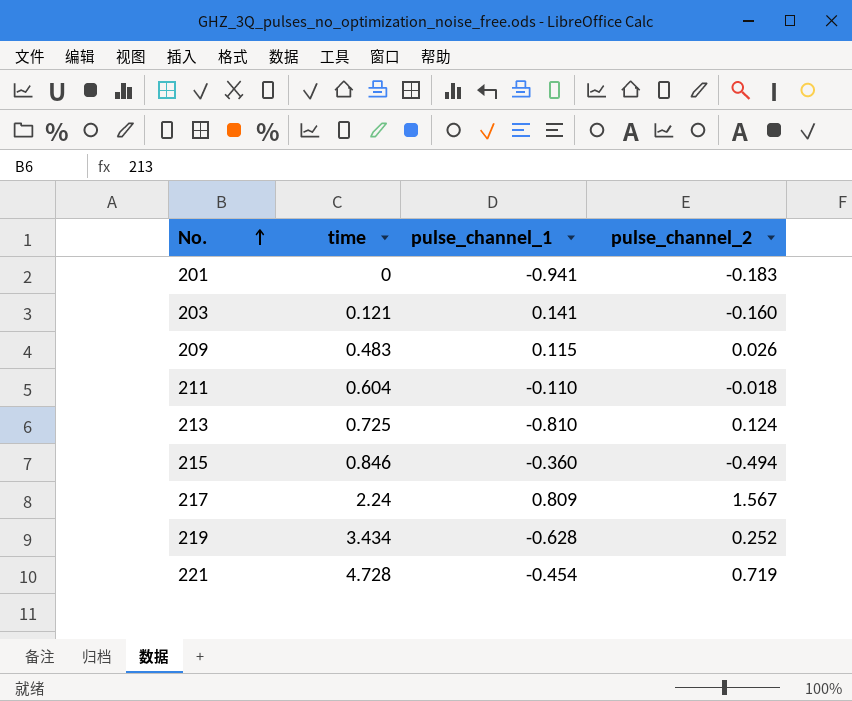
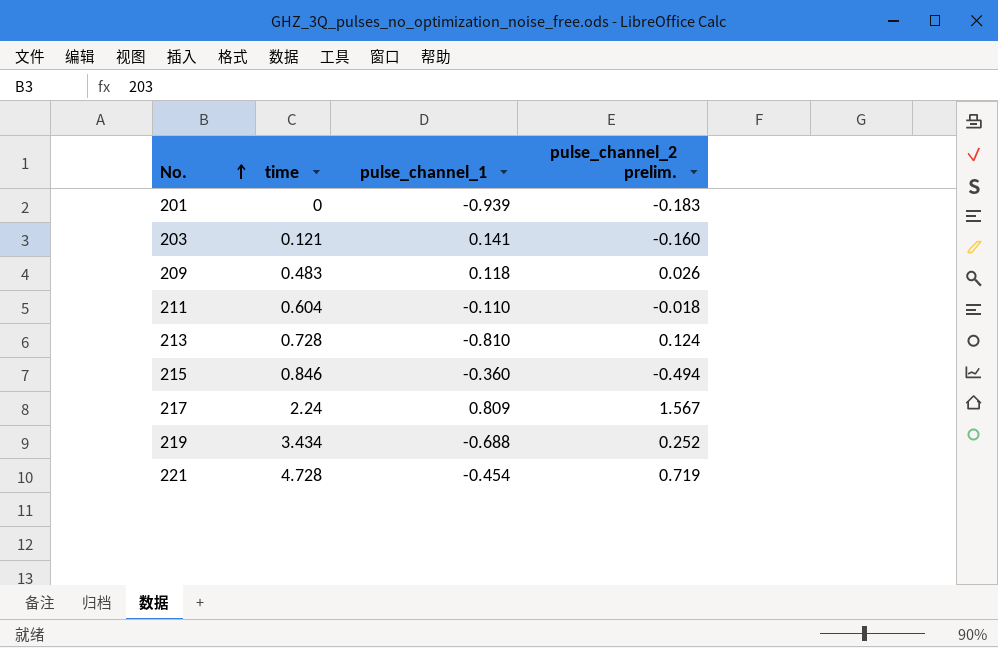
column name: pulse_channel_2 -> pulse_channel_2 prelim.
201 | pulse_channel_1: -0.941 -> -0.939
209 | pulse_channel_1: 0.115 -> 0.118
213 | time: 0.725 -> 0.728
219 | pulse_channel_1: -0.628 -> -0.688

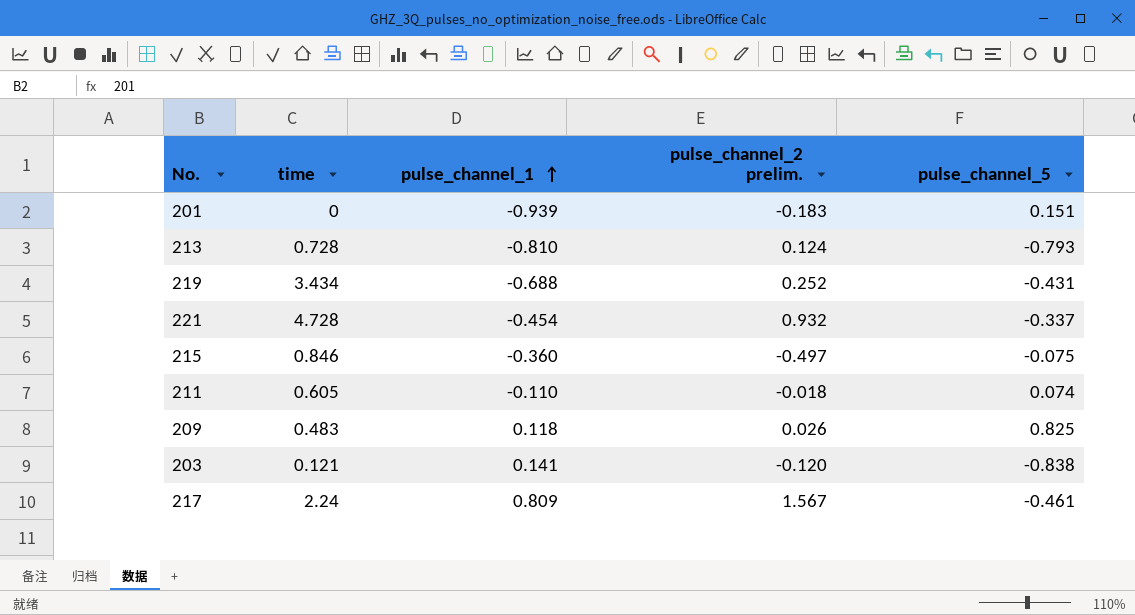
row order: No. ascending -> pulse_channel_1 ascending
column pulse_channel_5 | position: none -> 5
221 | pulse_channel_2 prelim.: 0.719 -> 0.932
215 | pulse_channel_2 prelim.: -0.494 -> -0.497
211 | time: 0.604 -> 0.605
203 | pulse_channel_2 prelim.: -0.160 -> -0.120

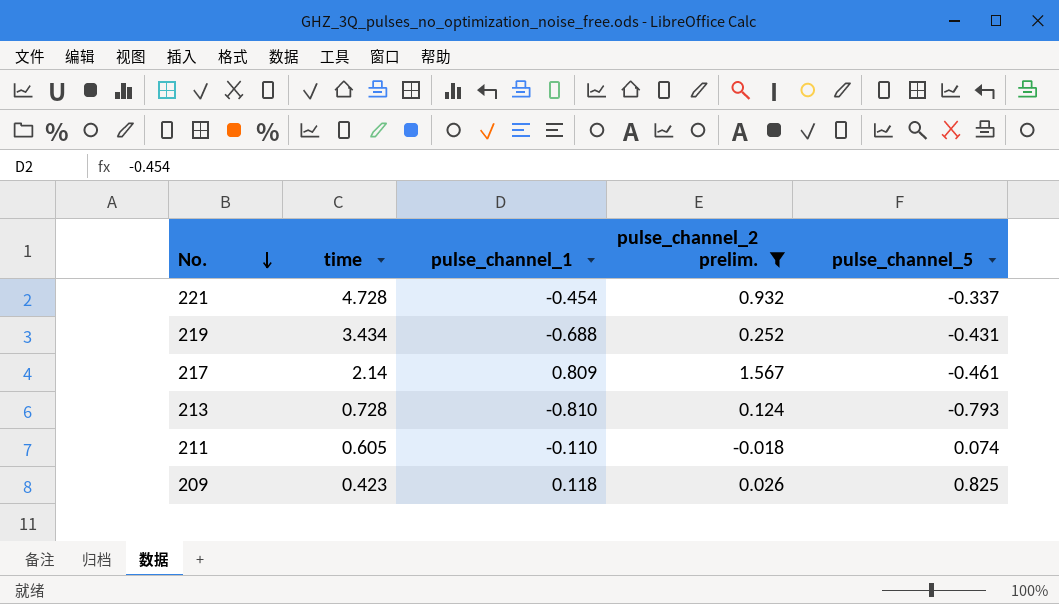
filter: none -> pulse_channel_2 prelim. >= -0.018
row order: pulse_channel_1 ascending -> No. descending
217 | time: 2.24 -> 2.14
209 | time: 0.483 -> 0.423

